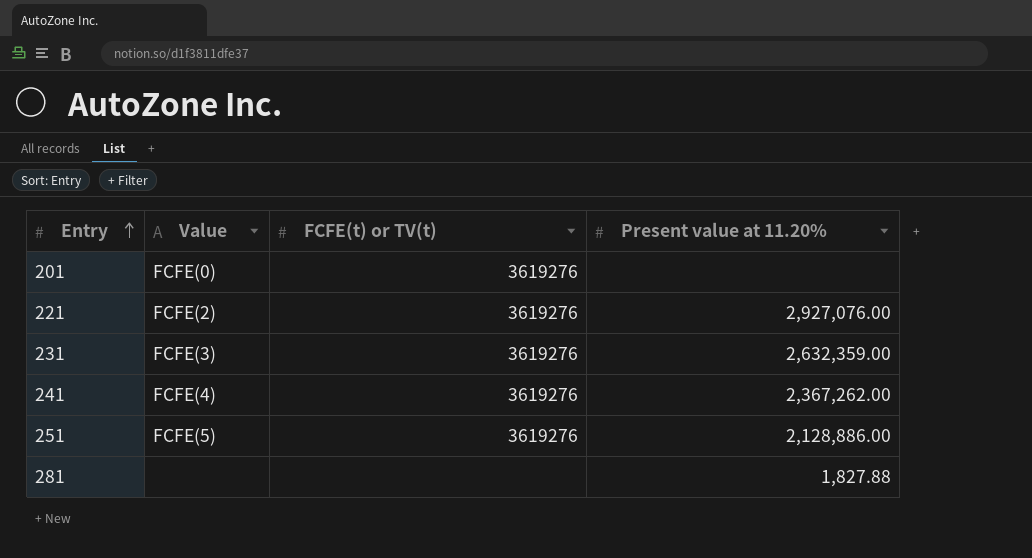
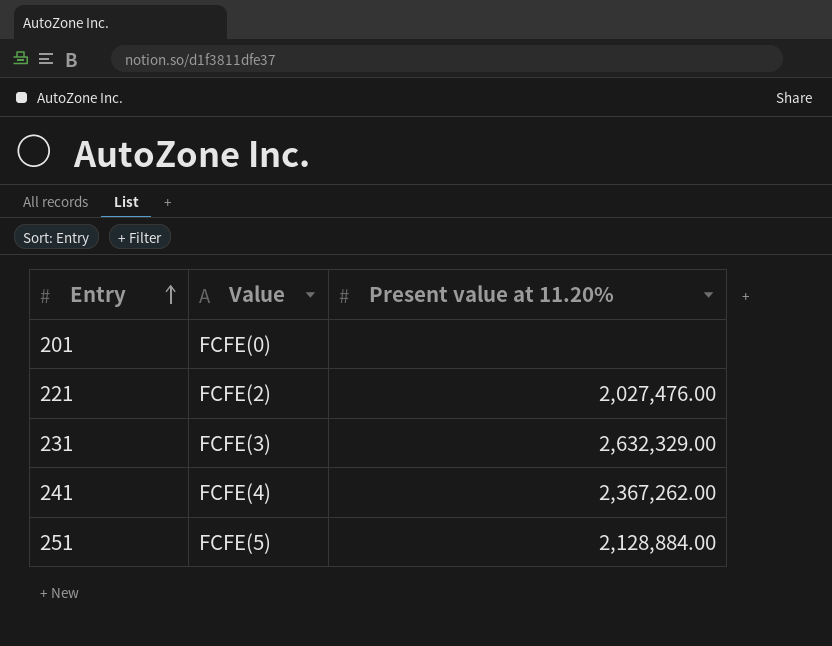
column FCFE(t) or TV(t) | position: 3 -> none
row 281: none | none | 1,827.88 -> none
221 | Present value at 11.20%: 2,927,076.00 -> 2,027,476.00
231 | Present value at 11.20%: 2,632,359.00 -> 2,632,329.00
251 | Present value at 11.20%: 2,128,886.00 -> 2,128,884.00

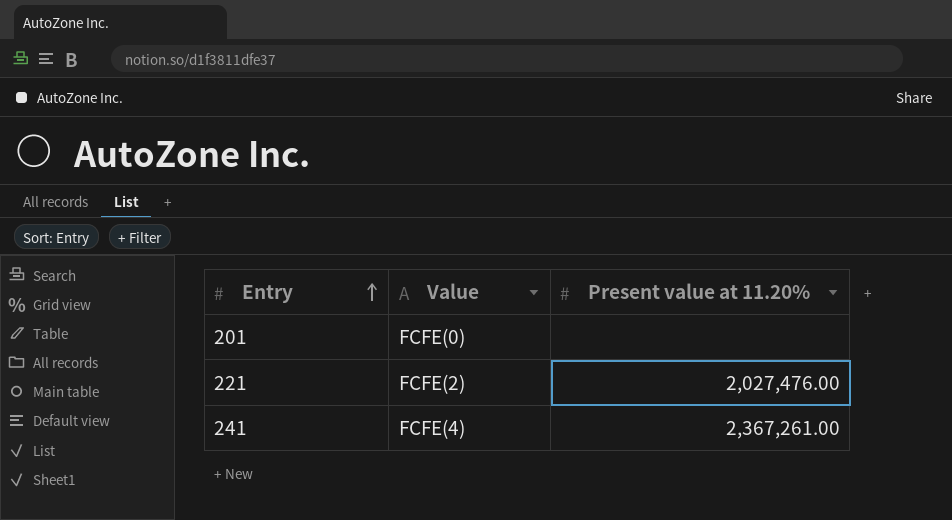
row 231: FCFE(3) | 2,632,329.00 -> none
row 251: FCFE(5) | 2,128,884.00 -> none
241 | Present value at 11.20%: 2,367,262.00 -> 2,367,261.00

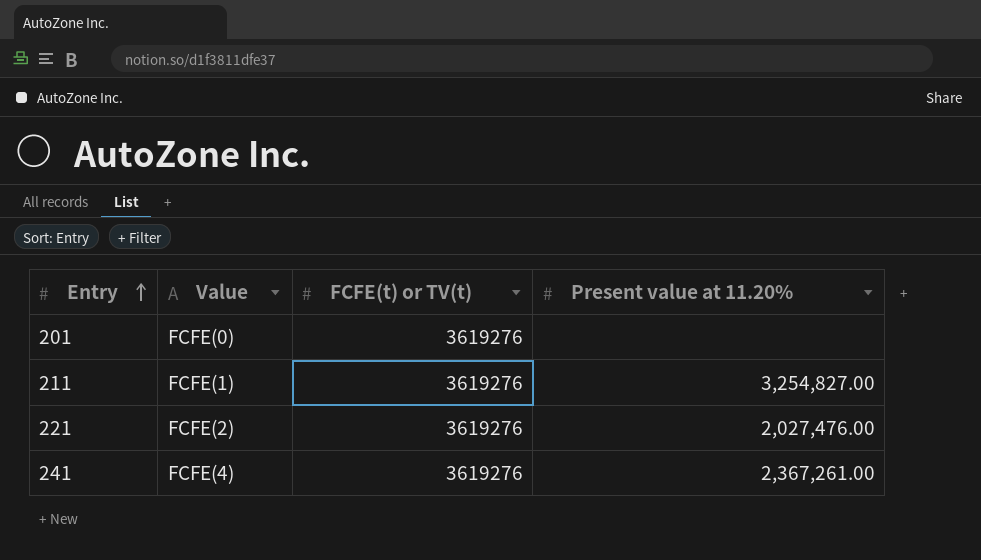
column FCFE(t) or TV(t) | position: none -> 3
row 211: none -> FCFE(1) | 3619276 | 3,254,827.00

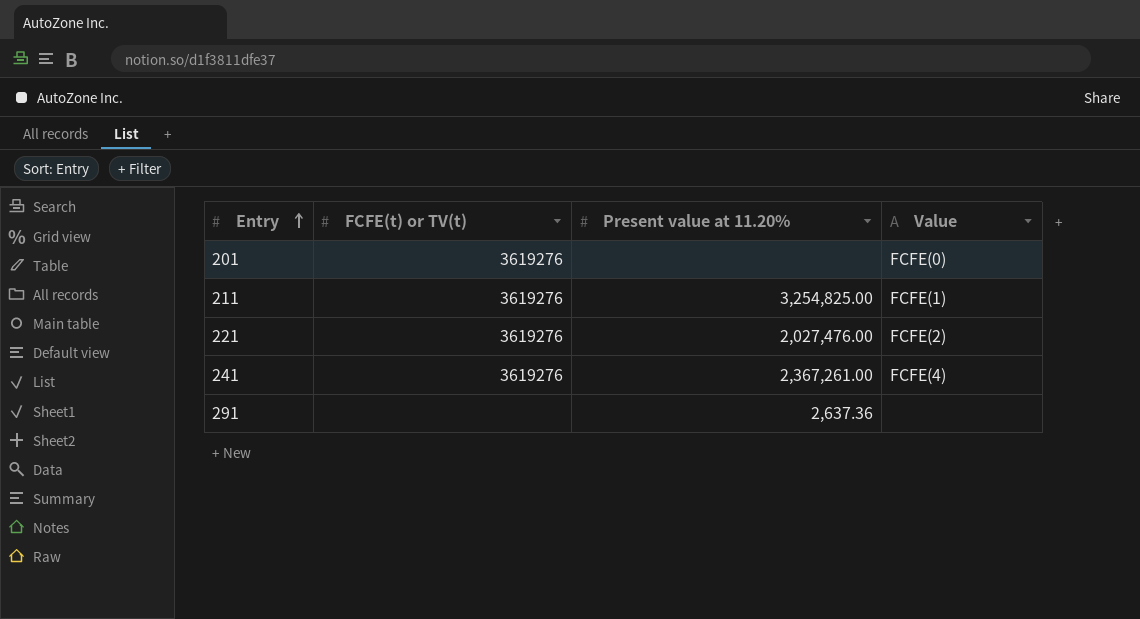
column Value | position: 2 -> 4
211 | Present value at 11.20%: 3,254,827.00 -> 3,254,825.00
row 291: none -> none | 2,637.36 | none

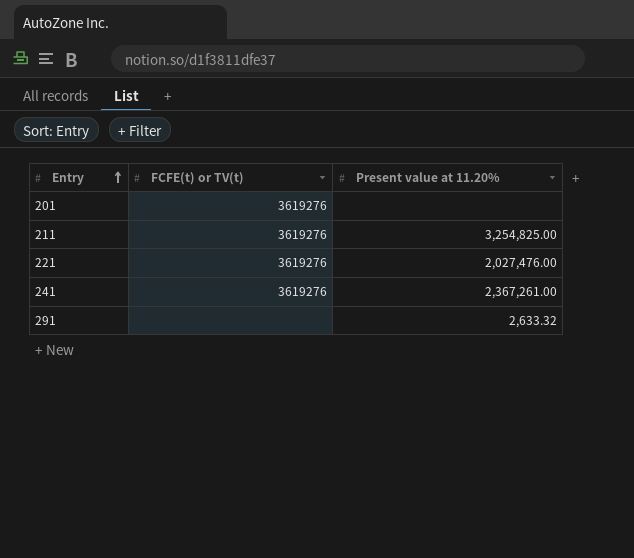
column Value | position: 4 -> none
291 | Present value at 11.20%: 2,637.36 -> 2,633.32

